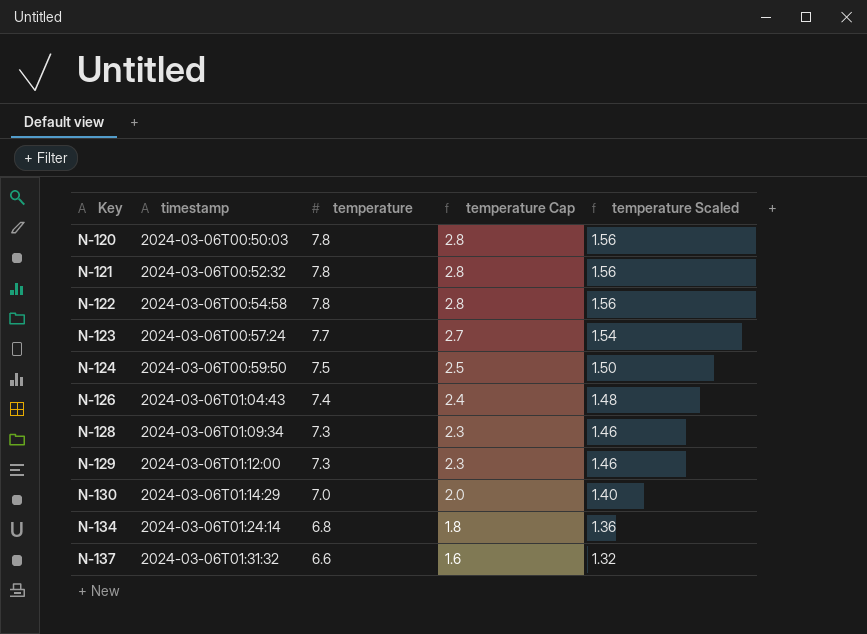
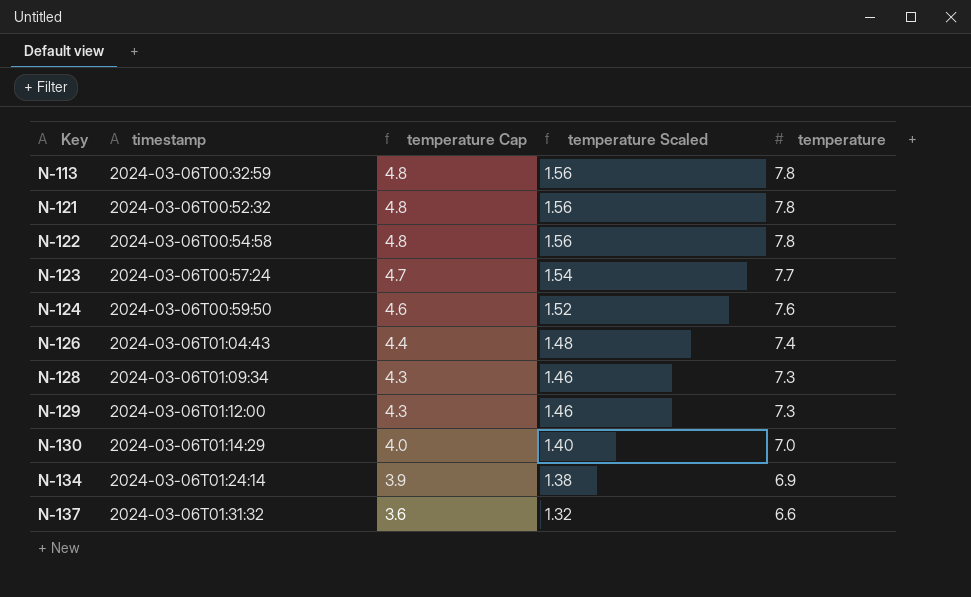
column temperature Cap | formula: [temperature] - 5 -> [temperature] - 3
column temperature | position: 3 -> 5
row N-120: 2024-03-06T00:50:03 | 7.8 | 2.8 | 1.56 -> none
row N-113: none -> 2024-03-06T00:32:59 | 4.8 | 1.56 | 7.8
N-124 | temperature Scaled: 1.50 -> 1.52
N-124 | temperature: 7.5 -> 7.6
N-134 | temperature Scaled: 1.36 -> 1.38
N-134 | temperature: 6.8 -> 6.9

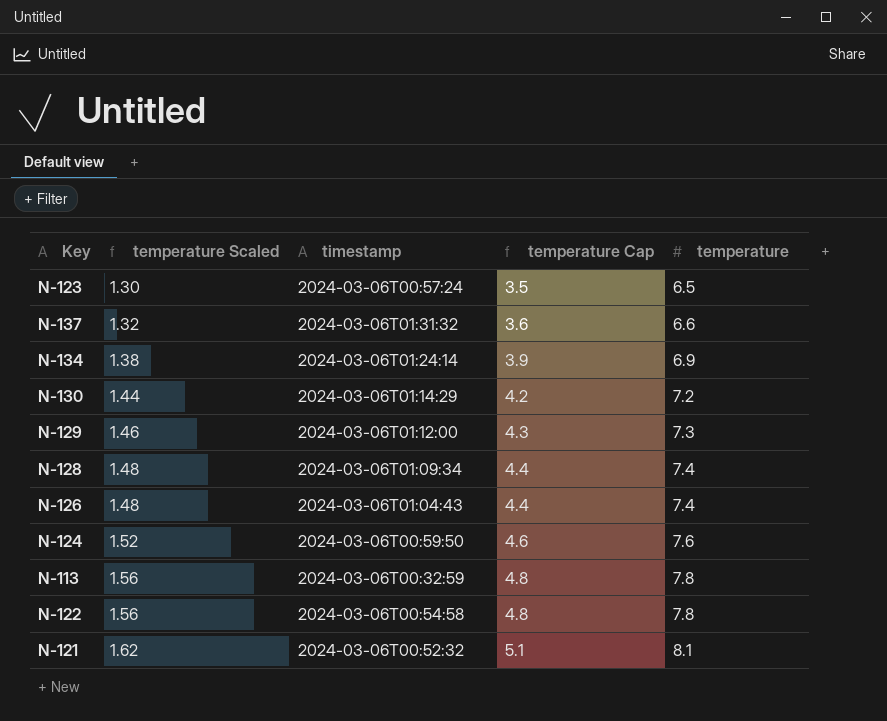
row order: Key ascending -> temperature Scaled ascending
column temperature Scaled | position: 4 -> 2
N-123 | temperature Scaled: 1.54 -> 1.30
N-123 | temperature Cap: 4.7 -> 3.5
N-123 | temperature: 7.7 -> 6.5
N-130 | temperature Scaled: 1.40 -> 1.44
N-130 | temperature Cap: 4.0 -> 4.2
N-130 | temperature: 7.0 -> 7.2
N-128 | temperature Scaled: 1.46 -> 1.48
N-128 | temperature Cap: 4.3 -> 4.4
N-128 | temperature: 7.3 -> 7.4
N-121 | temperature Scaled: 1.56 -> 1.62
N-121 | temperature Cap: 4.8 -> 5.1
N-121 | temperature: 7.8 -> 8.1

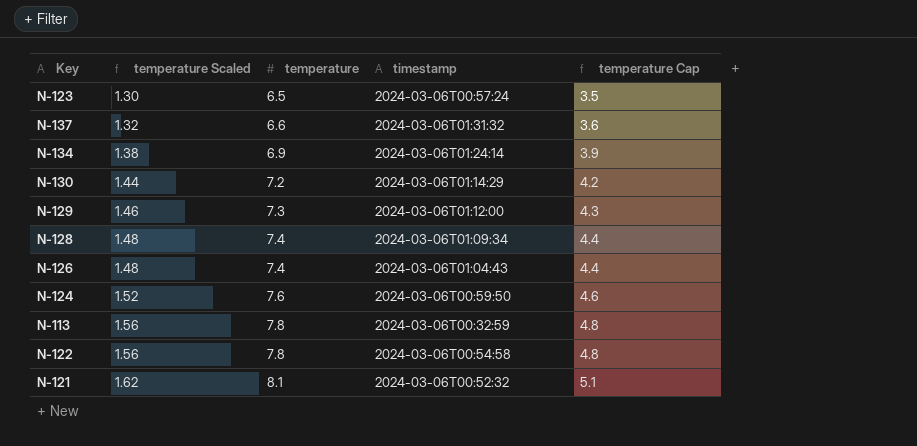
column temperature | position: 5 -> 3

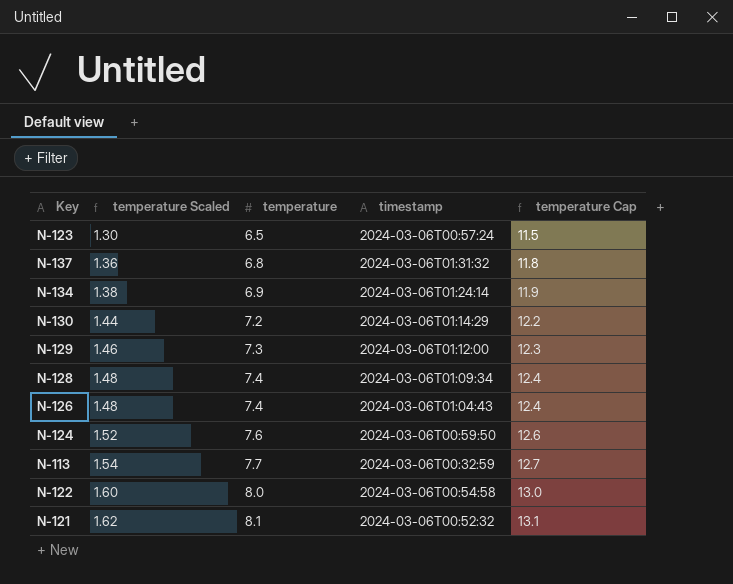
column temperature Cap | formula: [temperature] - 3 -> [temperature] + 5
N-137 | temperature Scaled: 1.32 -> 1.36
N-137 | temperature: 6.6 -> 6.8
N-113 | temperature Scaled: 1.56 -> 1.54
N-113 | temperature: 7.8 -> 7.7
N-122 | temperature Scaled: 1.56 -> 1.60
N-122 | temperature: 7.8 -> 8.0

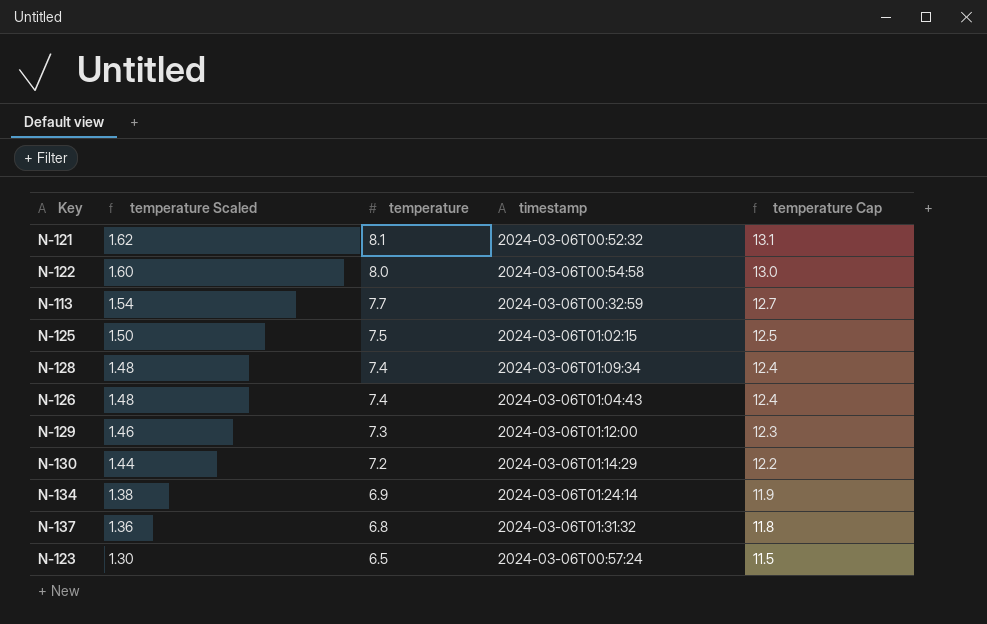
row order: temperature Scaled ascending -> temperature Scaled descending
row N-124: 1.52 | 7.6 | 2024-03-06T00:59:50 | 12.6 -> none
row N-125: none -> 1.50 | 7.5 | 2024-03-06T01:02:15 | 12.5

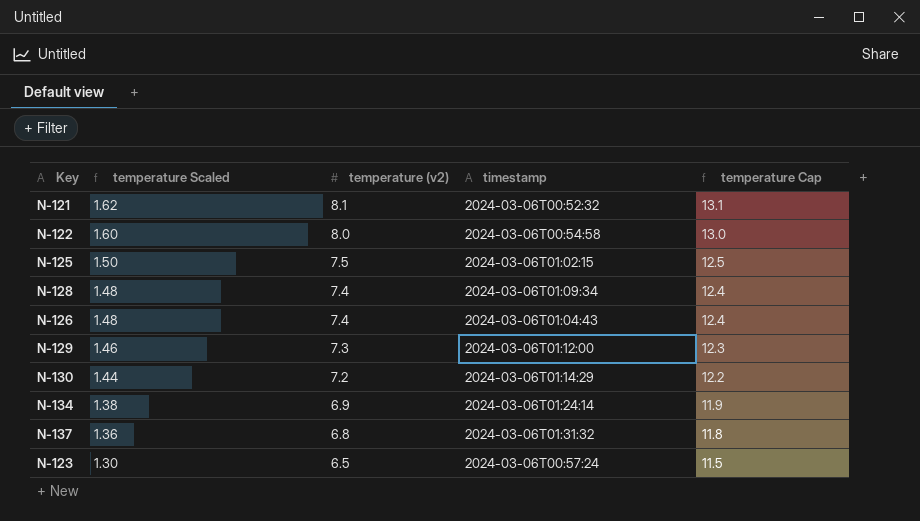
column name: temperature -> temperature (v2)
row N-113: 1.54 | 7.7 | 2024-03-06T00:32:59 | 12.7 -> none

